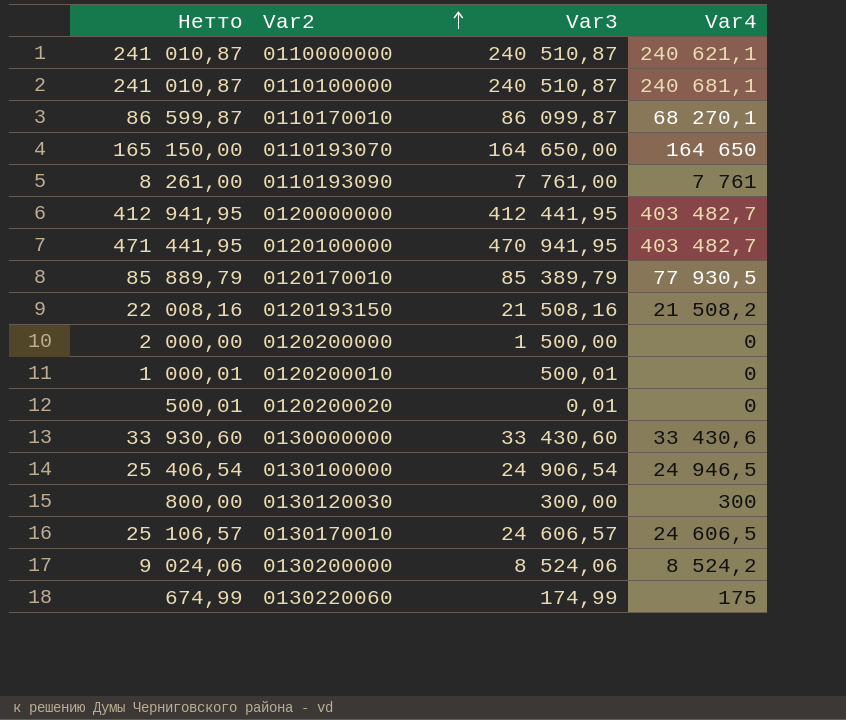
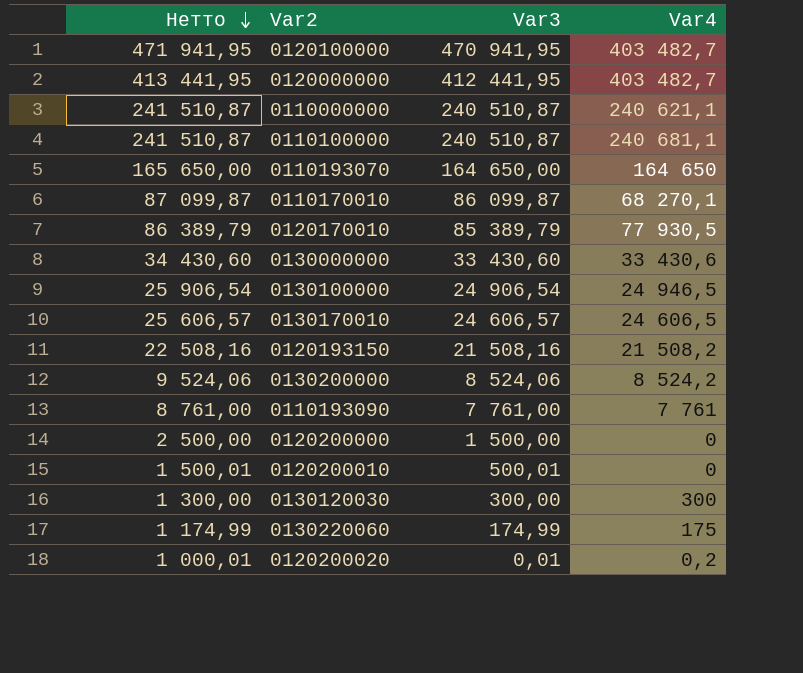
row order: Var2 ascending -> Нетто descending
column Нетто | formula: [Var3] + 500 -> [Var3] + 1000
0120200020 | Var4: 0 -> 0,2

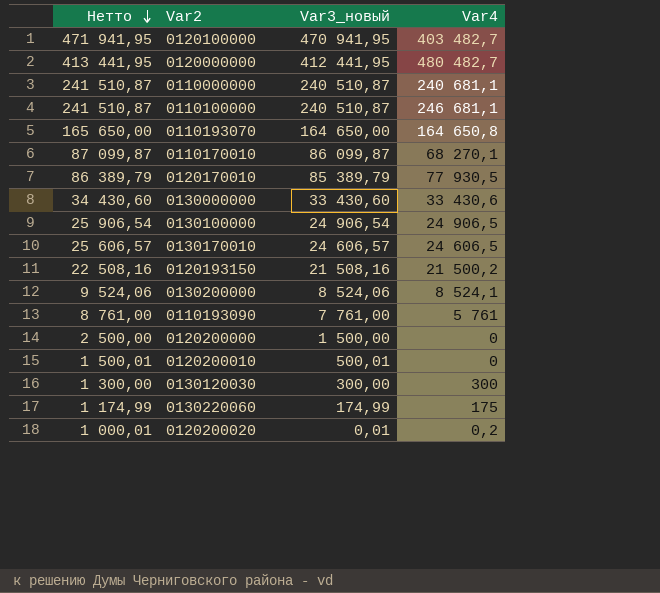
column name: Var3 -> Var3_новый
0120000000 | Var4: 403 482,7 -> 480 482,7
0110000000 | Var4: 240 621,1 -> 240 681,1
0110100000 | Var4: 240 681,1 -> 246 681,1
0110193070 | Var4: 164 650 -> 164 650,8
0130100000 | Var4: 24 946,5 -> 24 906,5
0120193150 | Var4: 21 508,2 -> 21 500,2
0130200000 | Var4: 8 524,2 -> 8 524,1
0110193090 | Var4: 7 761 -> 5 761

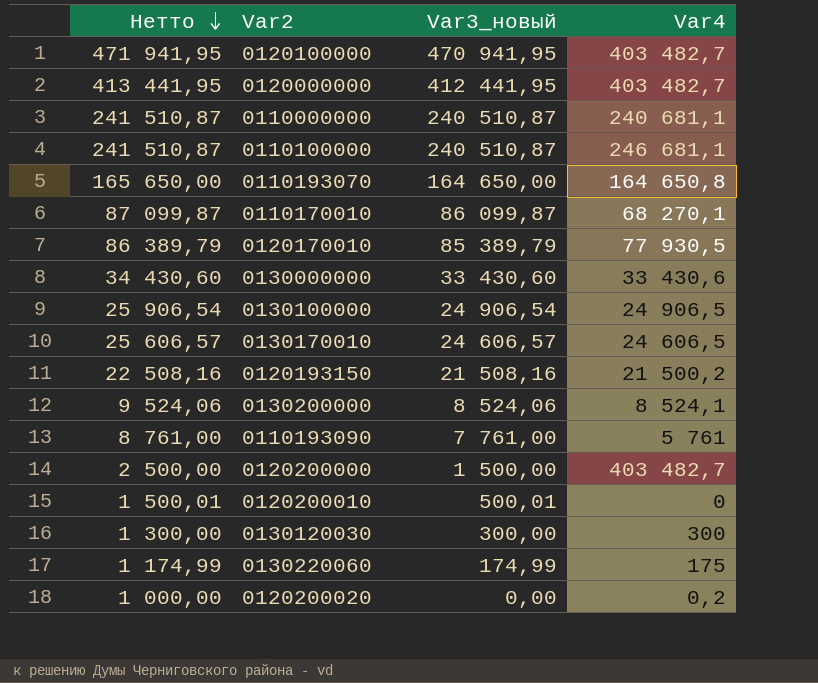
0120000000 | Var4: 480 482,7 -> 403 482,7
0120200000 | Var4: 0 -> 403 482,7
0120200020 | Нетто: 1 000,01 -> 1 000,00
0120200020 | Var3_новый: 0,01 -> 0,00

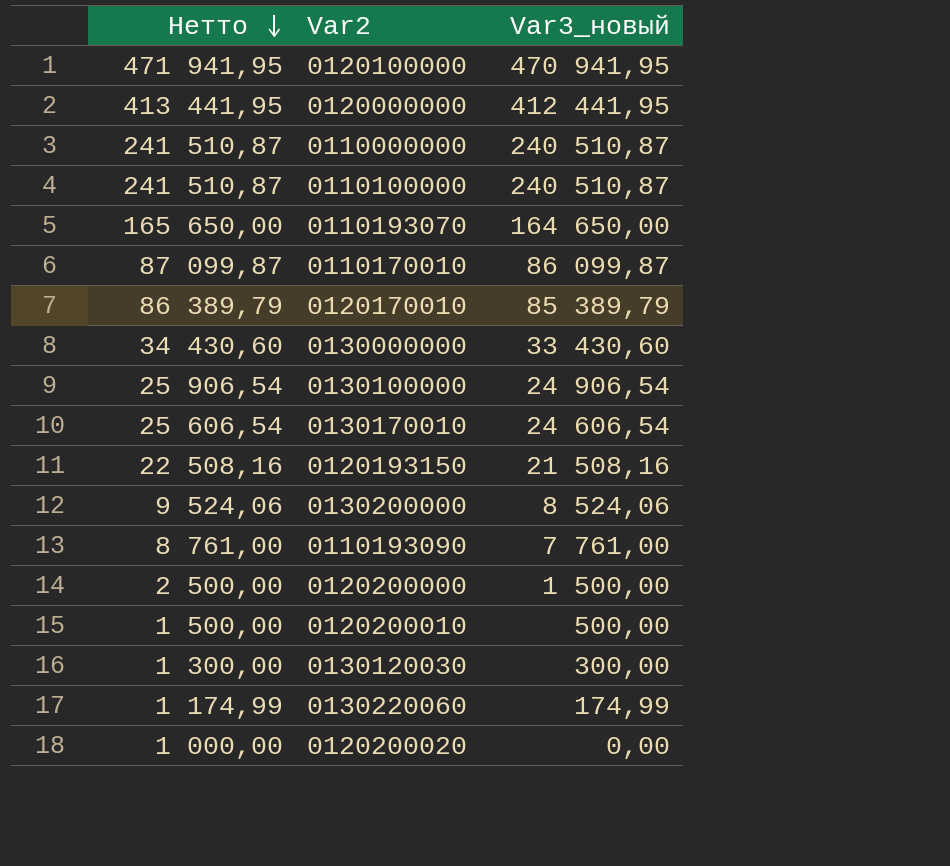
column Var4 | position: 4 -> none
0130170010 | Нетто: 25 606,57 -> 25 606,54
0130170010 | Var3_новый: 24 606,57 -> 24 606,54
0120200010 | Нетто: 1 500,01 -> 1 500,00
0120200010 | Var3_новый: 500,01 -> 500,00

